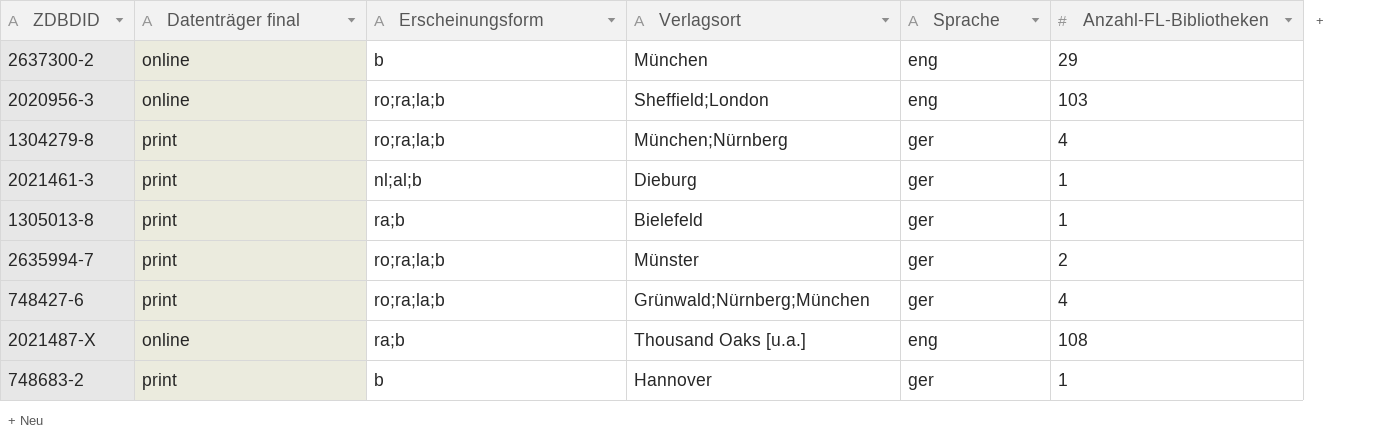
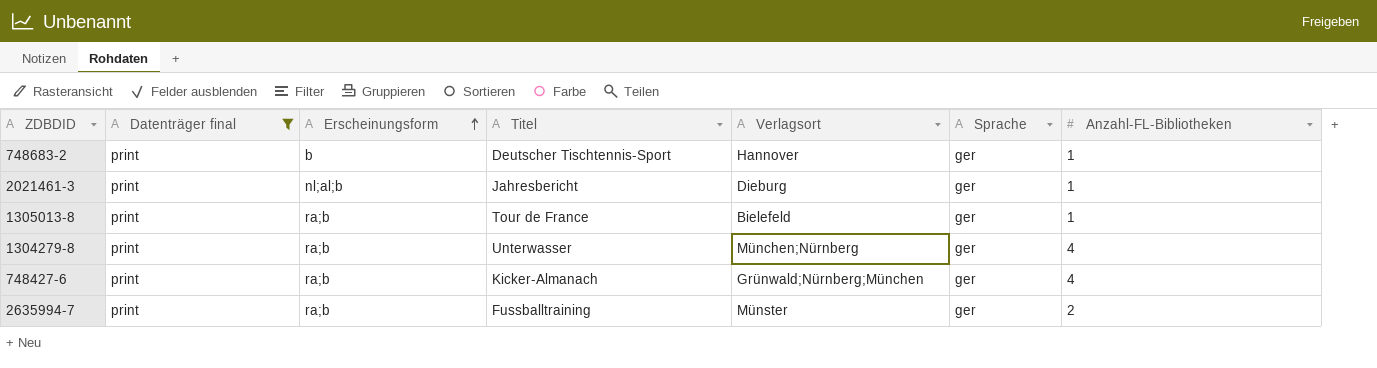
filter: none -> Datenträger final = print
row order: none -> Erscheinungsform ascending
column Titel | position: none -> 4
1304279-8 | Erscheinungsform: ro;ra;la;b -> ra;b
748427-6 | Erscheinungsform: ro;ra;la;b -> ra;b
2635994-7 | Erscheinungsform: ro;ra;la;b -> ra;b

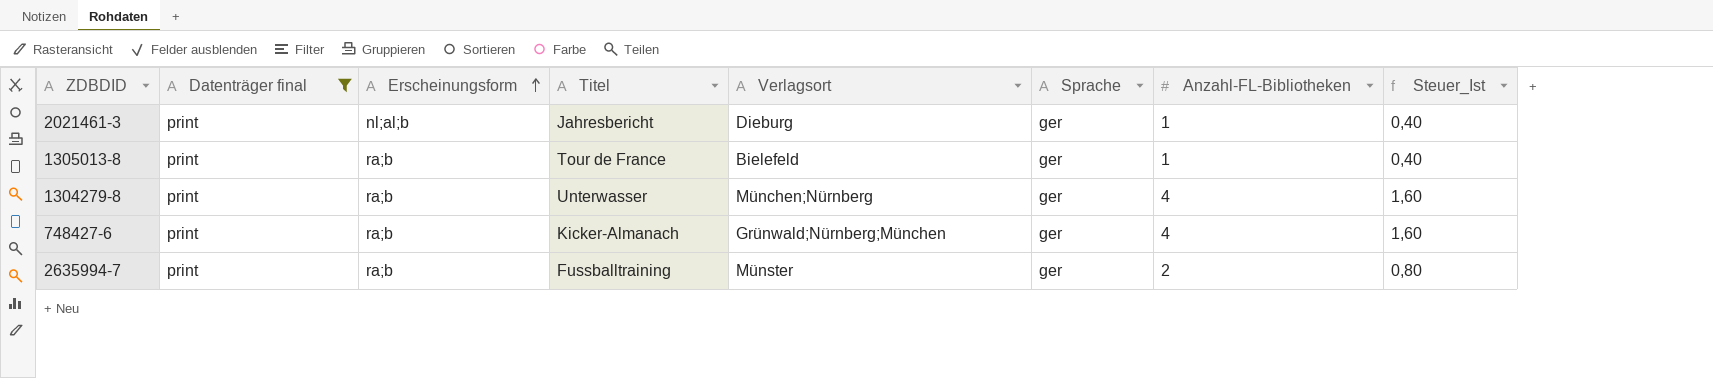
column Steuer_Ist | formula: none -> [Anzahl-FL-Bibliotheken] * 0,4
row 748683-2: print | b | Deutscher Tischtennis-Sport | Hannover | ger | 1 -> none

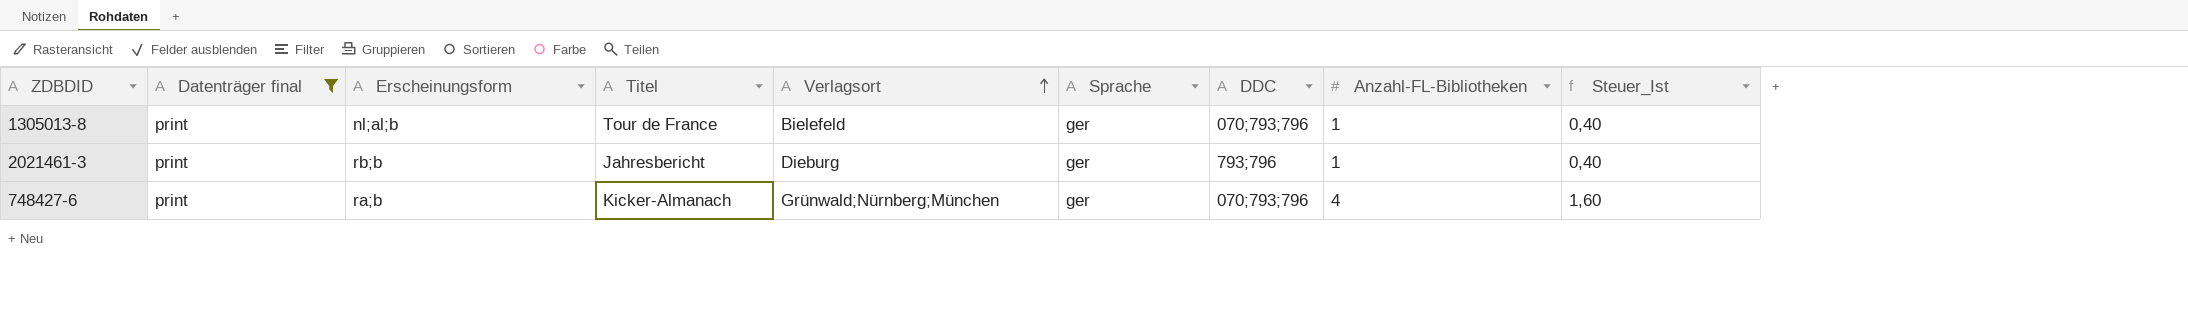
row order: Erscheinungsform ascending -> Verlagsort ascending
column DDC | position: none -> 7
row 1304279-8: print | ra;b | Unterwasser | München;Nürnberg | ger | 4 | 1,60 -> none
row 2635994-7: print | ra;b | Fussballtraining | Münster | ger | 2 | 0,80 -> none
1305013-8 | Erscheinungsform: ra;b -> nl;al;b
2021461-3 | Erscheinungsform: nl;al;b -> rb;b

